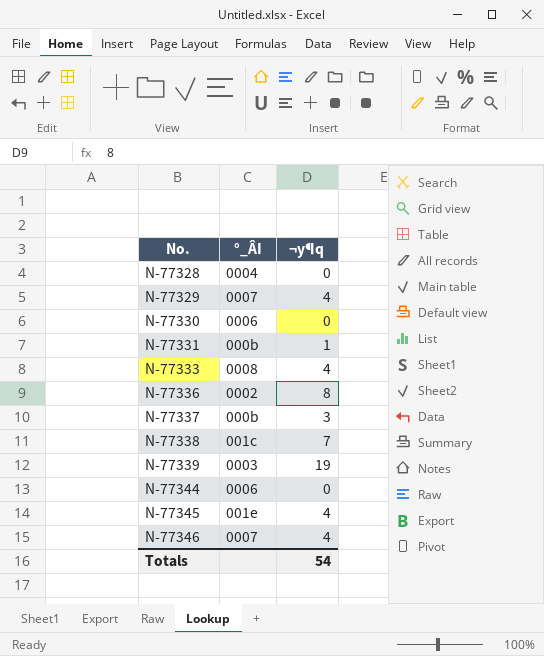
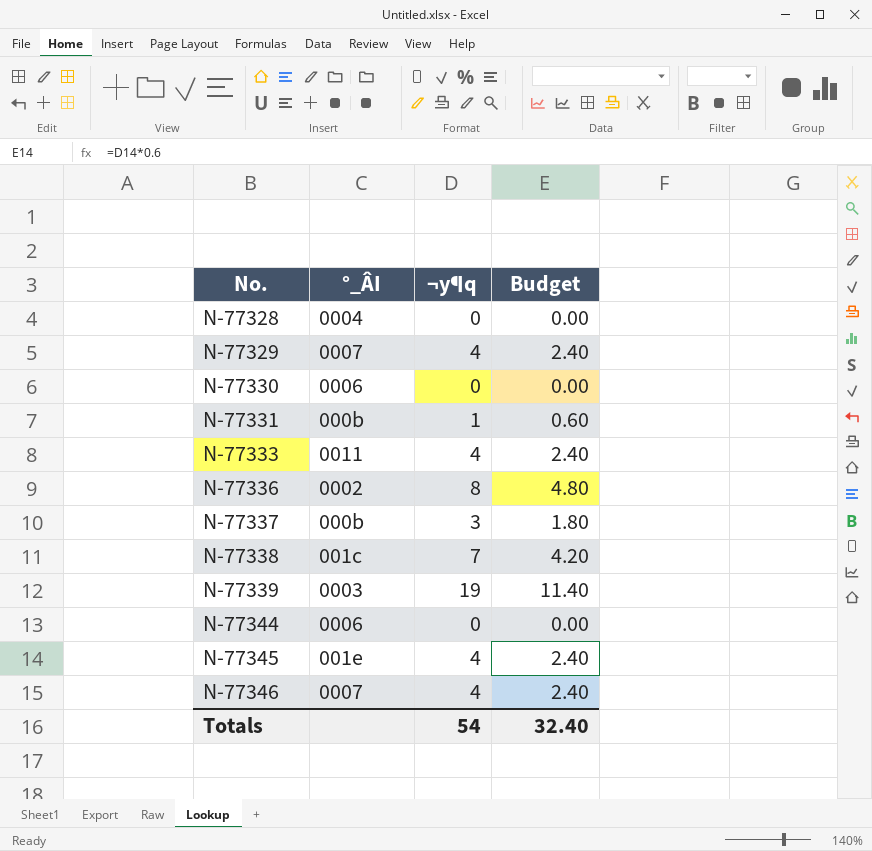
column Budget | formula: none -> [¬y¶q] * 0.6
N-77333 | °_ÂI: 0008 -> 0011

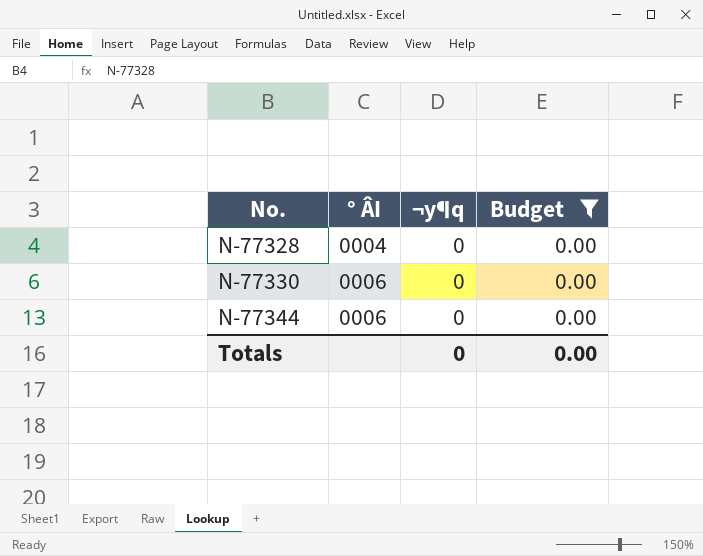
filter: none -> Budget = 0.00
column name: °_ÂI -> ° ÂI
Totals | ¬y¶q: 54 -> 0
Totals | Budget: 32.40 -> 0.00

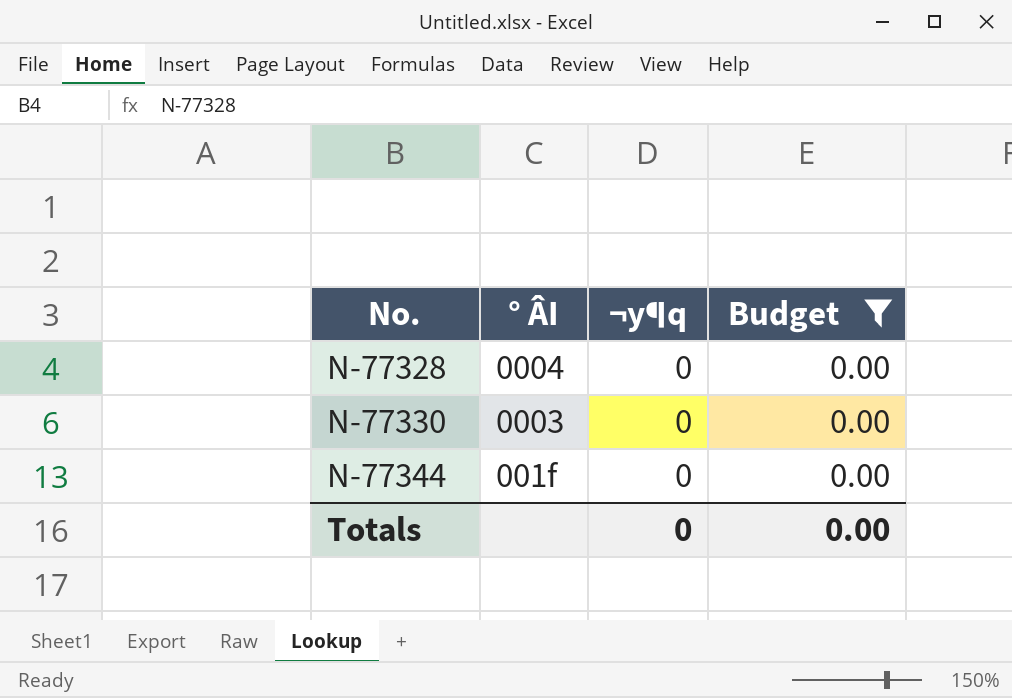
N-77330 | ° ÂI: 0006 -> 0003
N-77344 | ° ÂI: 0006 -> 001f

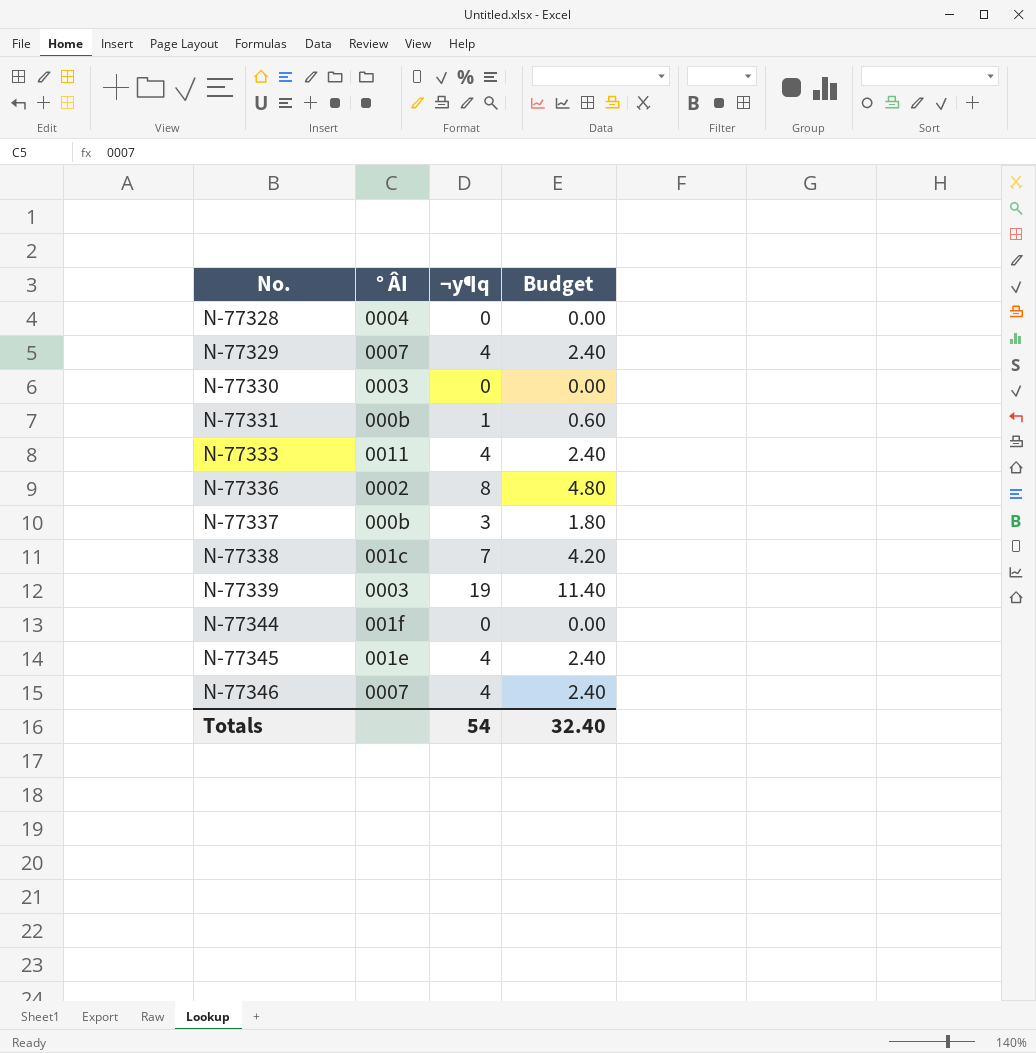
filter: Budget = 0.00 -> none
Totals | ¬y¶q: 0 -> 54
Totals | Budget: 0.00 -> 32.40

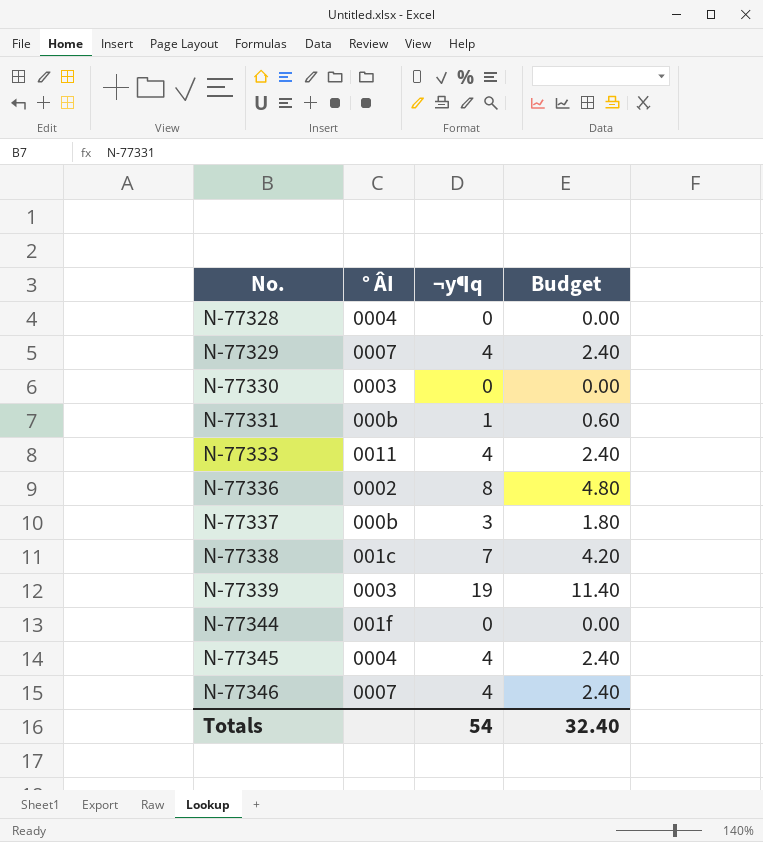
N-77345 | ° ÂI: 001e -> 0004

